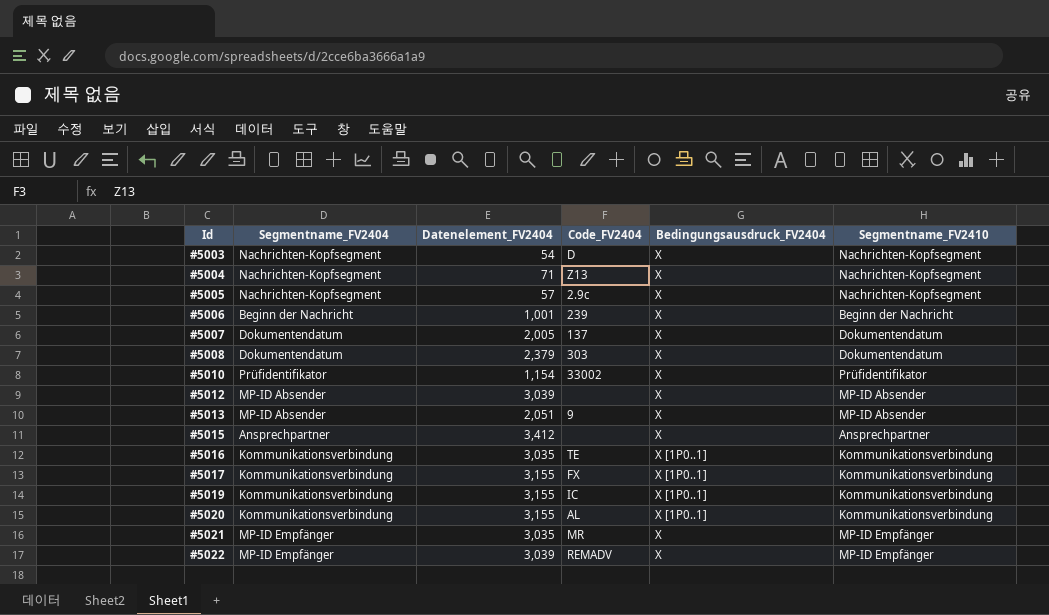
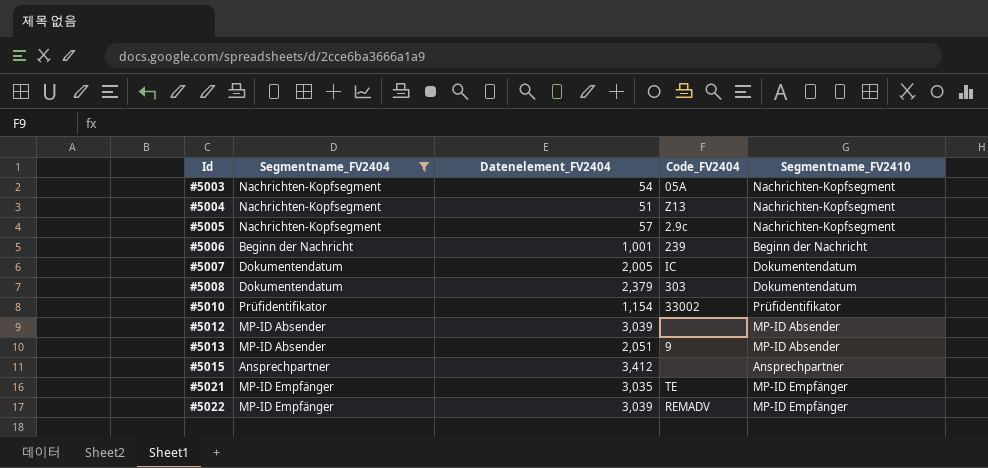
filter: none -> Segmentname_FV2404 != Kommunikationsverbindung
column Bedingungsausdruck_FV2404 | position: 5 -> none
#5003 | Code_FV2404: D -> 05A
#5004 | Datenelement_FV2404: 71 -> 51
#5007 | Code_FV2404: 137 -> IC
#5021 | Code_FV2404: MR -> TE

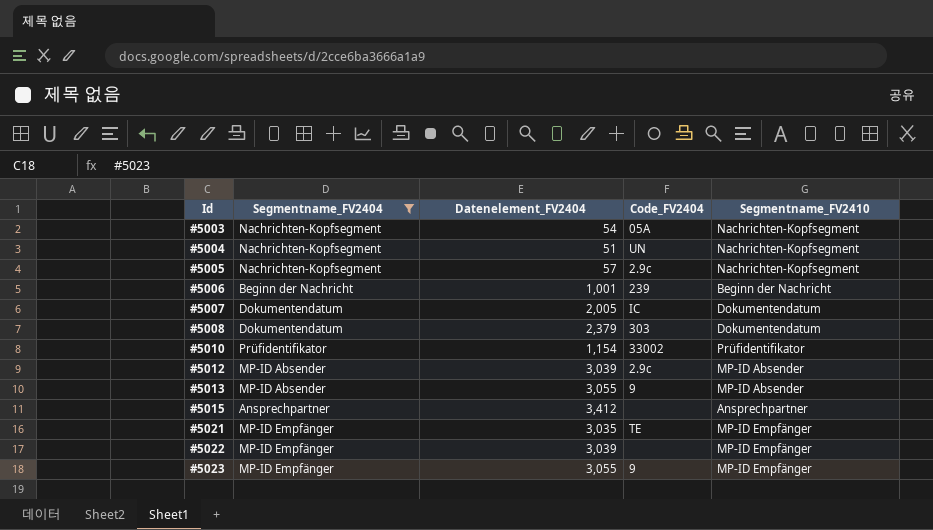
#5004 | Code_FV2404: Z13 -> UN
#5012 | Code_FV2404: none -> 2.9c
#5013 | Datenelement_FV2404: 2,051 -> 3,055
#5022 | Code_FV2404: REMADV -> none
row #5023: none -> MP-ID Empfänger | 3,055 | 9 | MP-ID Empfänger

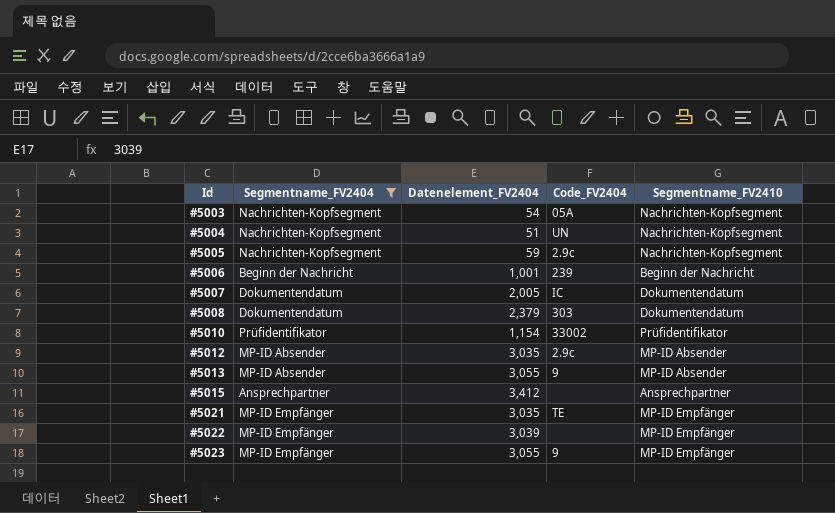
#5005 | Datenelement_FV2404: 57 -> 59
#5012 | Datenelement_FV2404: 3,039 -> 3,035

